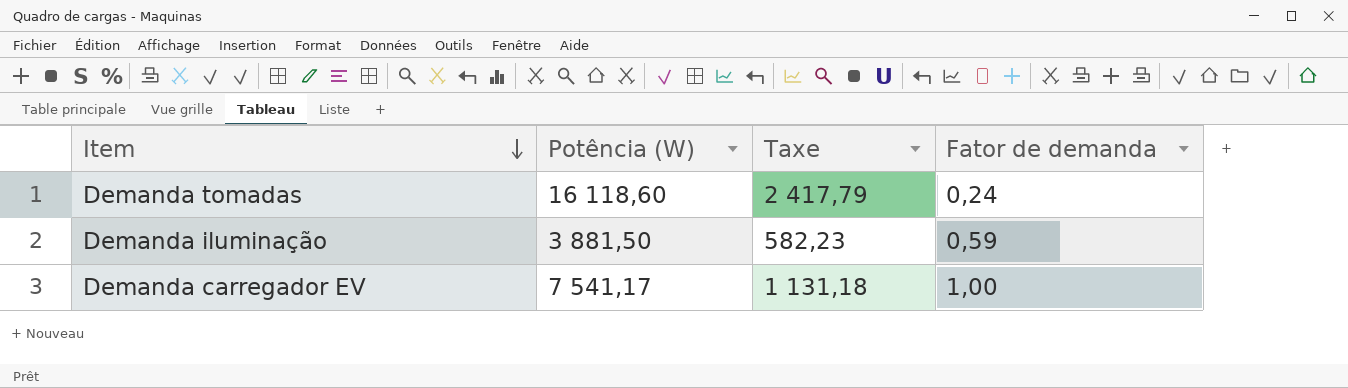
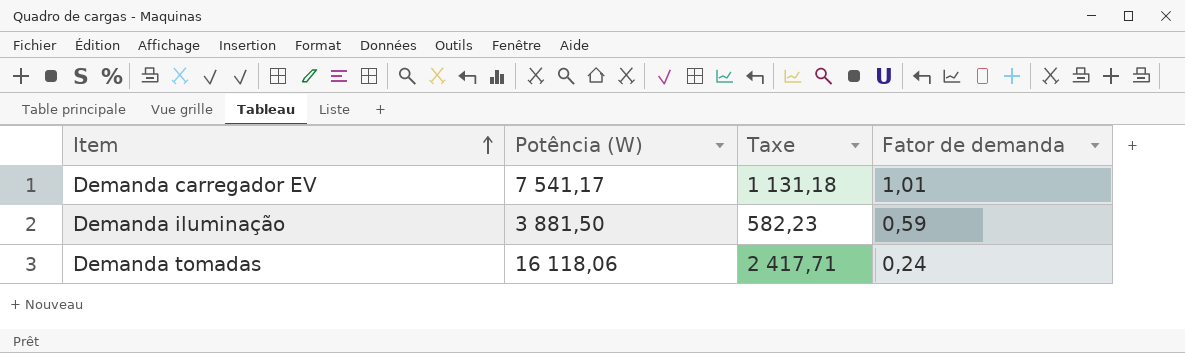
row order: Item descending -> Item ascending
Demanda carregador EV | Fator de demanda: 1,00 -> 1,01
Demanda tomadas | Potência (W): 16 118,60 -> 16 118,06
Demanda tomadas | Taxe: 2 417,79 -> 2 417,71

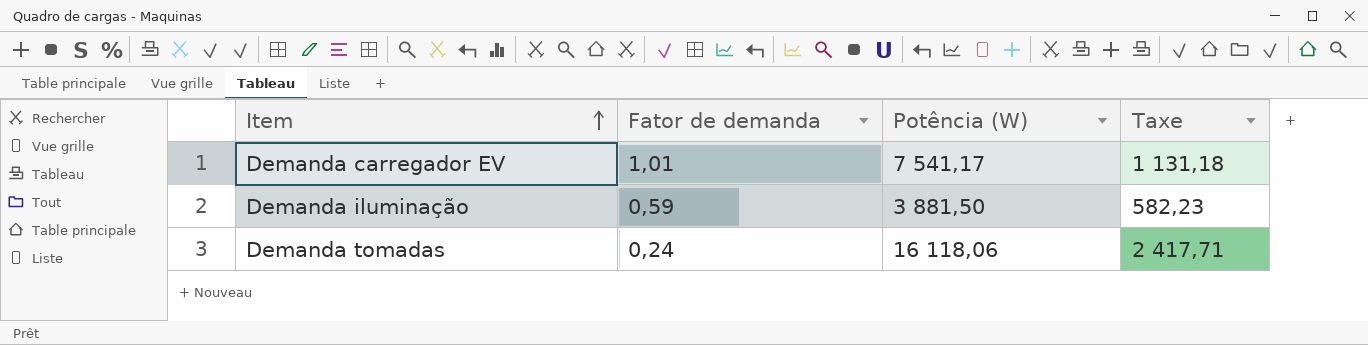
column Fator de demanda | position: 4 -> 2

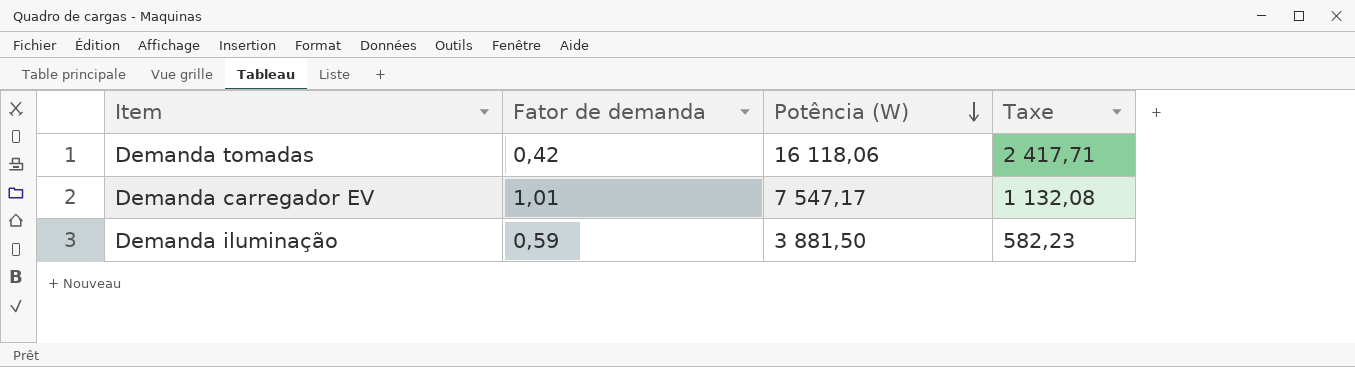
row order: Item ascending -> Potência (W) descending
Demanda tomadas | Fator de demanda: 0,24 -> 0,42
Demanda carregador EV | Potência (W): 7 541,17 -> 7 547,17
Demanda carregador EV | Taxe: 1 131,18 -> 1 132,08

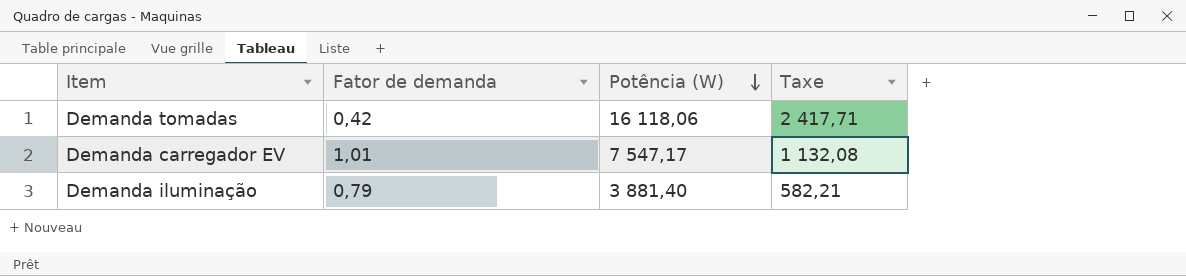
Demanda iluminação | Fator de demanda: 0,59 -> 0,79
Demanda iluminação | Potência (W): 3 881,50 -> 3 881,40
Demanda iluminação | Taxe: 582,23 -> 582,21

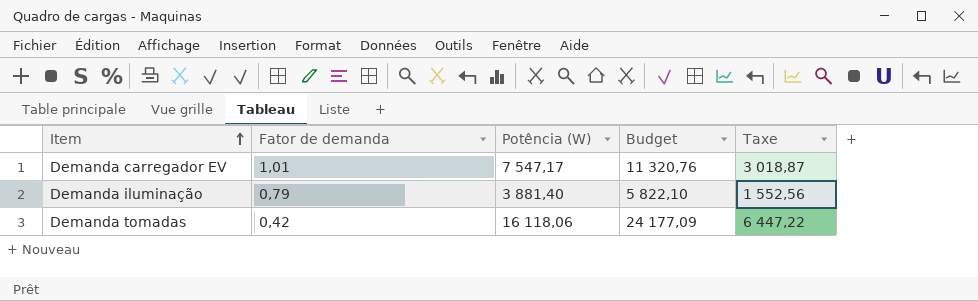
row order: Potência (W) descending -> Item ascending
column Budget | formula: none -> [Potência (W)] * 1,5
column Taxe | formula: [Potência (W)] * 0,15 -> [Potência (W)] * 0,4

